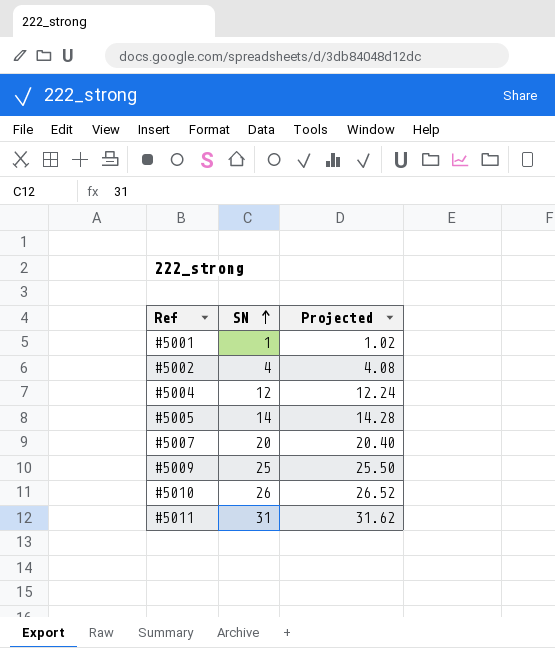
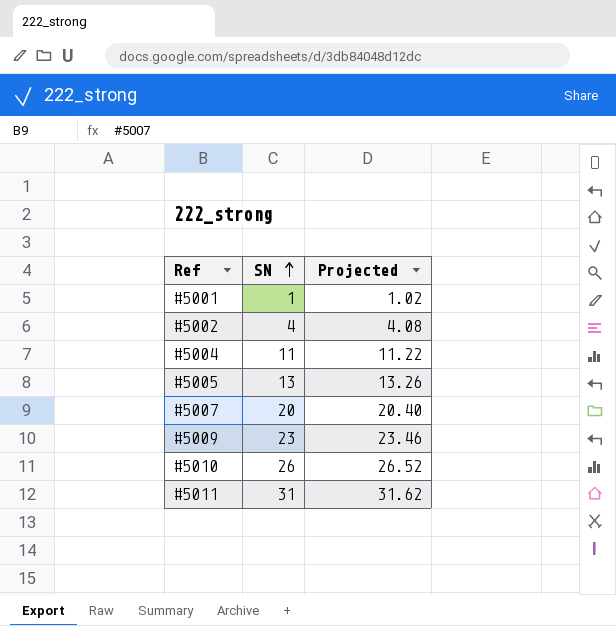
#5004 | SN: 12 -> 11
#5004 | Projected: 12.24 -> 11.22
#5005 | SN: 14 -> 13
#5005 | Projected: 14.28 -> 13.26
#5009 | SN: 25 -> 23
#5009 | Projected: 25.50 -> 23.46

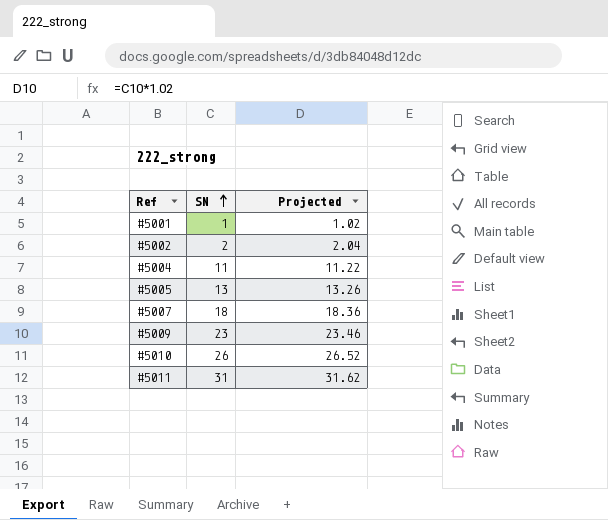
#5002 | SN: 4 -> 2
#5002 | Projected: 4.08 -> 2.04
#5007 | SN: 20 -> 18
#5007 | Projected: 20.40 -> 18.36

